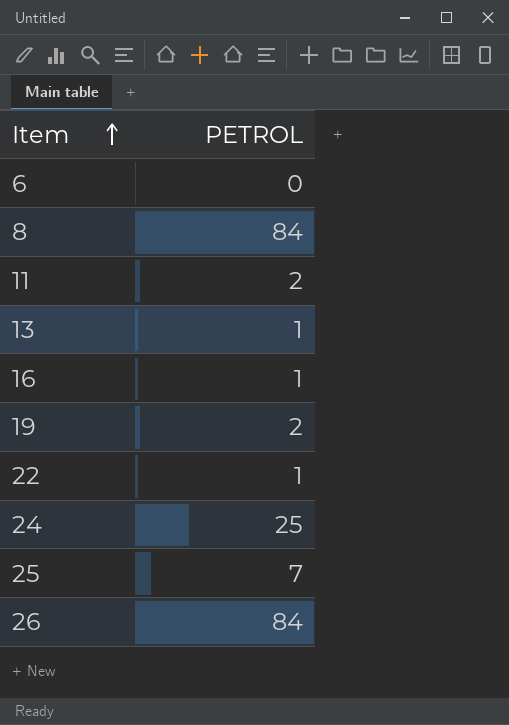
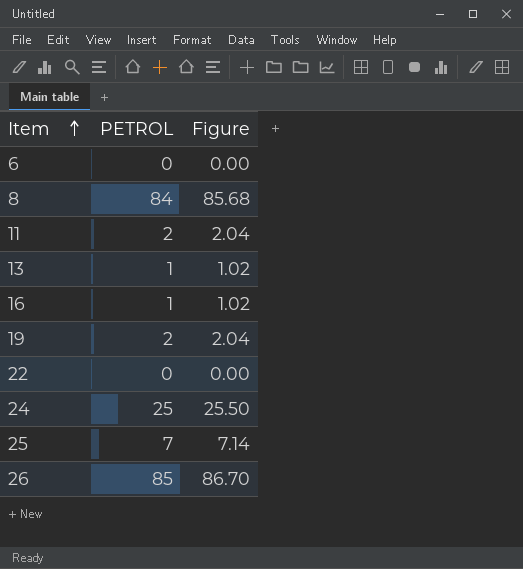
column Figure | formula: none -> [PETROL] * 1.02
22 | PETROL: 1 -> 0
26 | PETROL: 84 -> 85

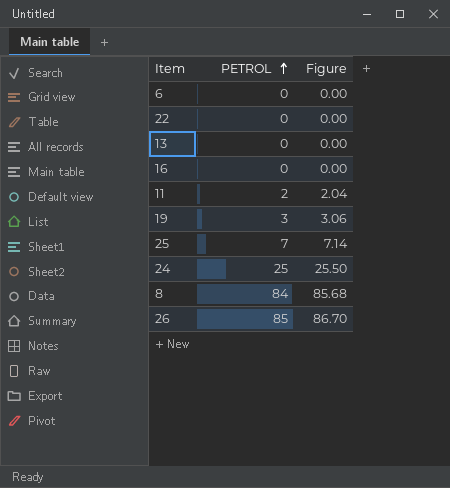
row order: Item ascending -> PETROL ascending
13 | PETROL: 1 -> 0
13 | Figure: 1.02 -> 0.00
16 | PETROL: 1 -> 0
16 | Figure: 1.02 -> 0.00
19 | PETROL: 2 -> 3
19 | Figure: 2.04 -> 3.06

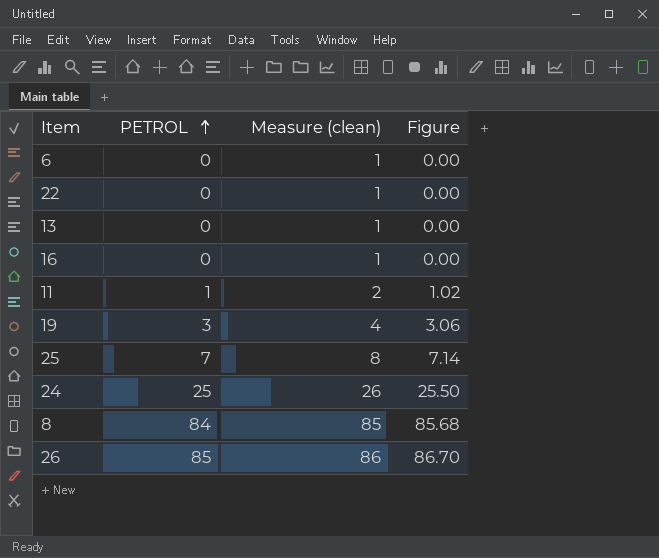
column Measure (clean) | formula: none -> [PETROL] + 1
11 | PETROL: 2 -> 1
11 | Figure: 2.04 -> 1.02

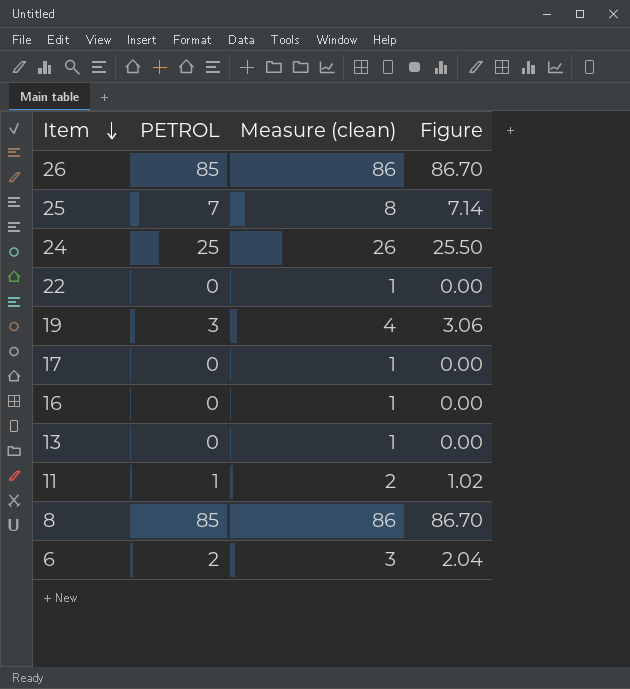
row order: PETROL ascending -> Item descending
row 17: none -> 0 | 1 | 0.00
8 | PETROL: 84 -> 85
8 | Measure (clean): 85 -> 86
8 | Figure: 85.68 -> 86.70
6 | PETROL: 0 -> 2
6 | Measure (clean): 1 -> 3
6 | Figure: 0.00 -> 2.04

